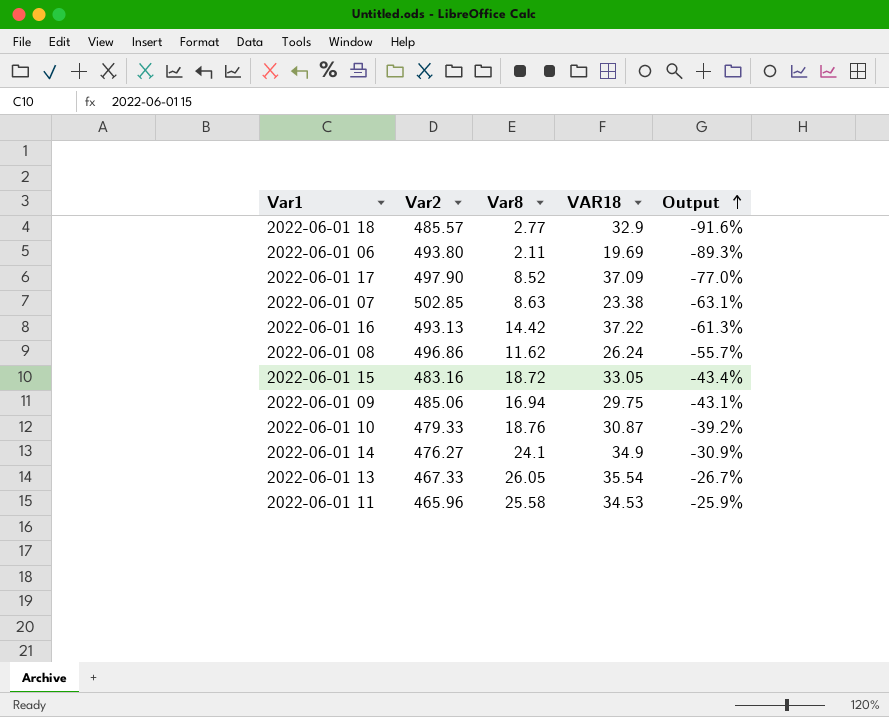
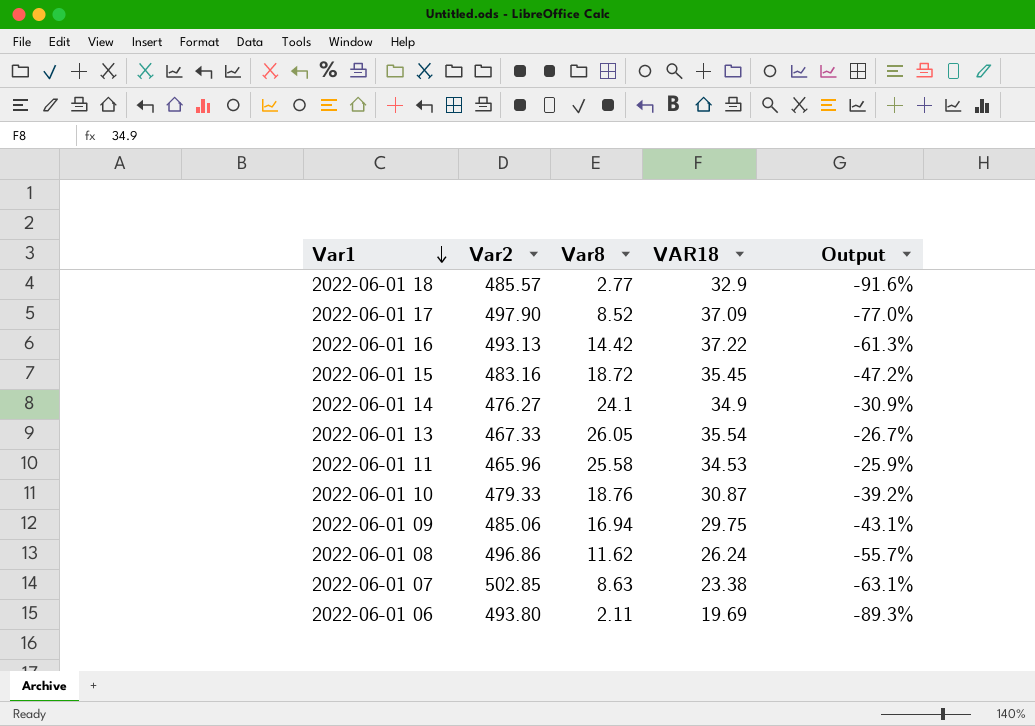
row order: Output ascending -> Var1 descending
2022-06-01 15 | VAR18: 33.05 -> 35.45
2022-06-01 15 | Output: -43.4% -> -47.2%

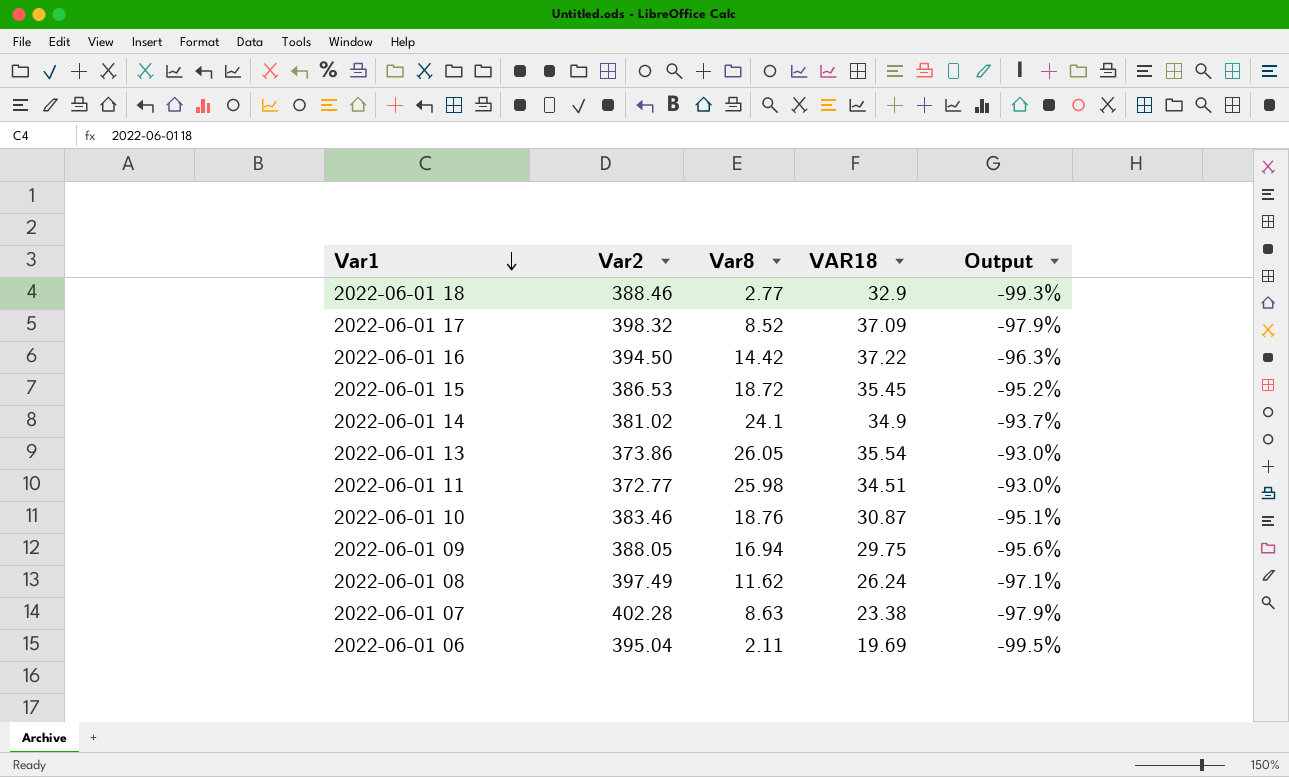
column Output | formula: ([Var8] - [VAR18]) / [VAR18] -> ([Var8] - [Var2]) / [Var2]
2022-06-01 18 | Var2: 485.57 -> 388.46
2022-06-01 17 | Var2: 497.90 -> 398.32
2022-06-01 16 | Var2: 493.13 -> 394.50
2022-06-01 15 | Var2: 483.16 -> 386.53
2022-06-01 14 | Var2: 476.27 -> 381.02
2022-06-01 13 | Var2: 467.33 -> 373.86
2022-06-01 11 | Var2: 465.96 -> 372.77
2022-06-01 11 | Var8: 25.58 -> 25.98
2022-06-01 11 | VAR18: 34.53 -> 34.51
2022-06-01 10 | Var2: 479.33 -> 383.46
2022-06-01 09 | Var2: 485.06 -> 388.05
2022-06-01 08 | Var2: 496.86 -> 397.49
2022-06-01 07 | Var2: 502.85 -> 402.28
2022-06-01 06 | Var2: 493.80 -> 395.04

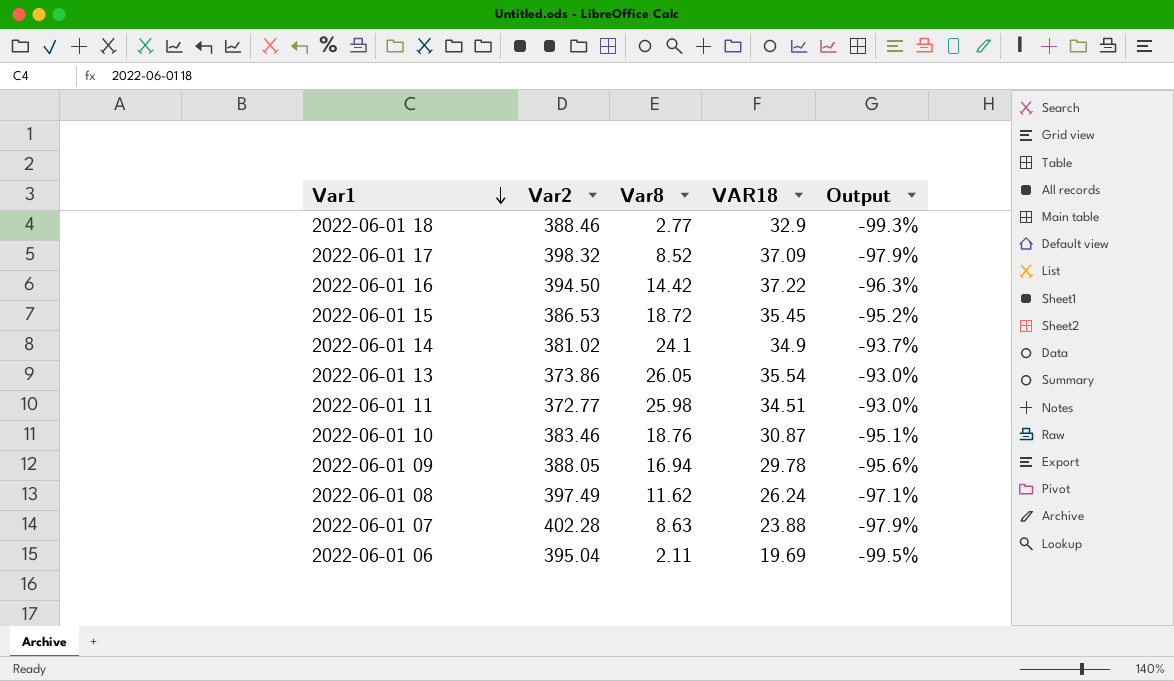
2022-06-01 09 | VAR18: 29.75 -> 29.78
2022-06-01 07 | VAR18: 23.38 -> 23.88

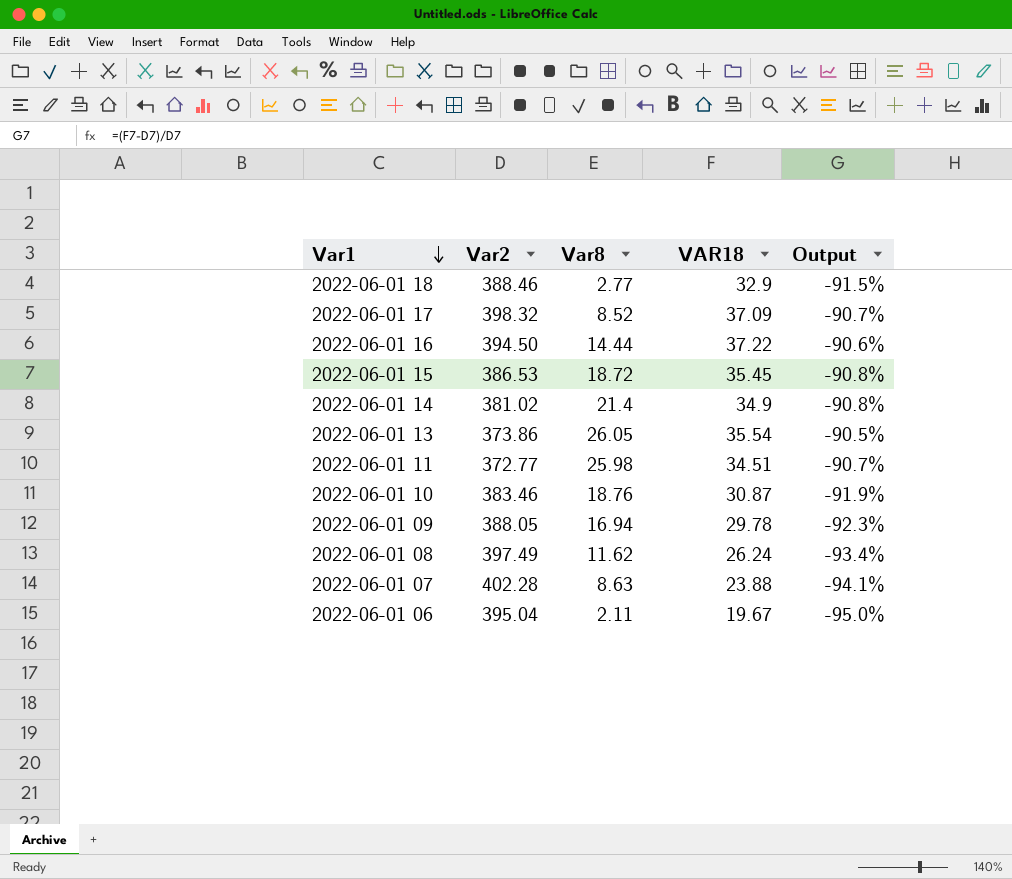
column Output | formula: ([Var8] - [Var2]) / [Var2] -> ([VAR18] - [Var2]) / [Var2]
2022-06-01 16 | Var8: 14.42 -> 14.44
2022-06-01 14 | Var8: 24.1 -> 21.4
2022-06-01 06 | VAR18: 19.69 -> 19.67

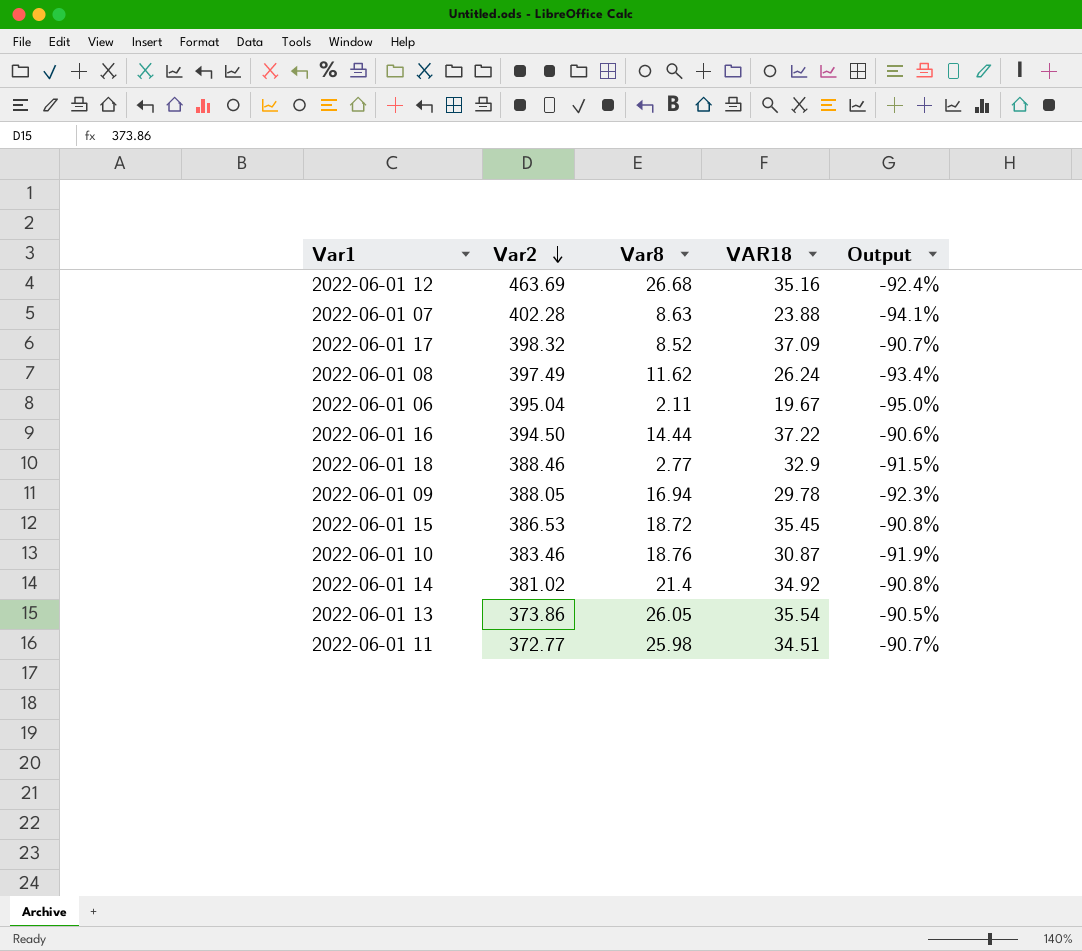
row order: Var1 descending -> Var2 descending
row 2022-06-01 12: none -> 463.69 | 26.68 | 35.16 | -92.4%
2022-06-01 14 | VAR18: 34.9 -> 34.92

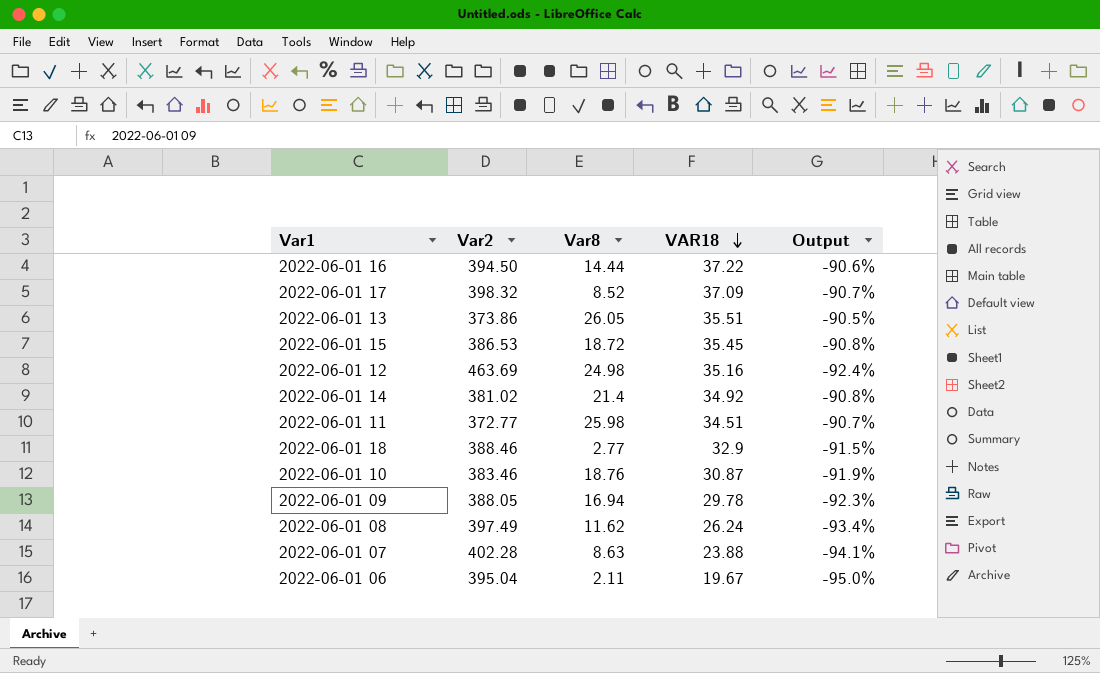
row order: Var2 descending -> VAR18 descending
2022-06-01 13 | VAR18: 35.54 -> 35.51
2022-06-01 12 | Var8: 26.68 -> 24.98

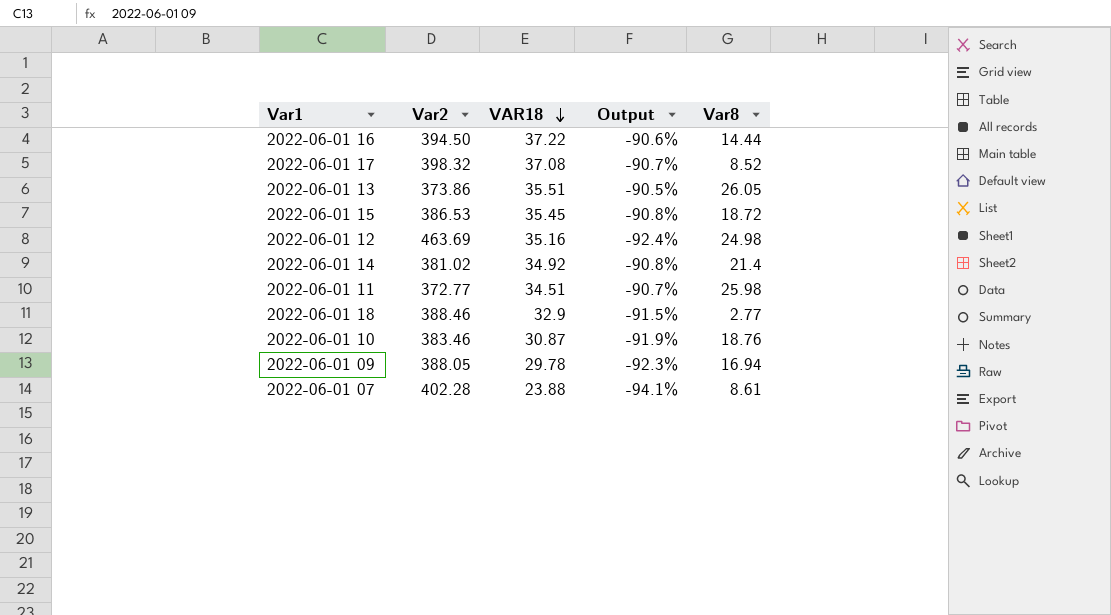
column Var8 | position: 3 -> 5
row 2022-06-01 08: 397.49 | 11.62 | 26.24 | -93.4% -> none
row 2022-06-01 06: 395.04 | 2.11 | 19.67 | -95.0% -> none
2022-06-01 17 | VAR18: 37.09 -> 37.08
2022-06-01 07 | Var8: 8.63 -> 8.61

